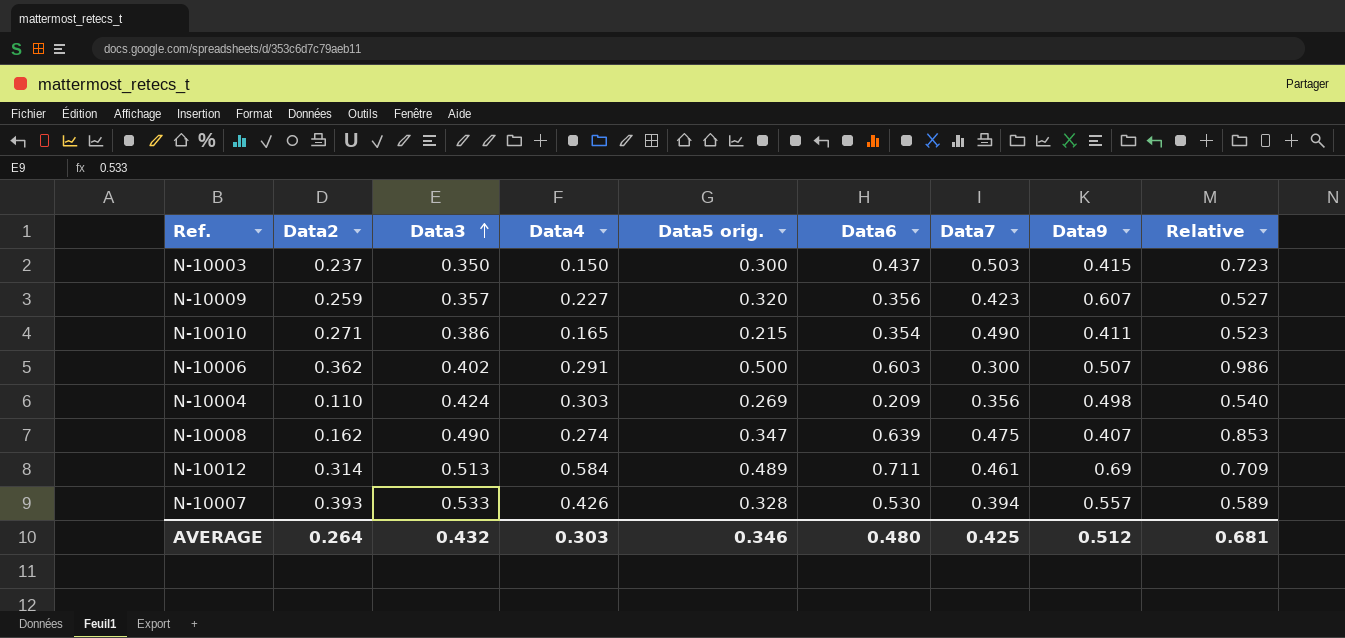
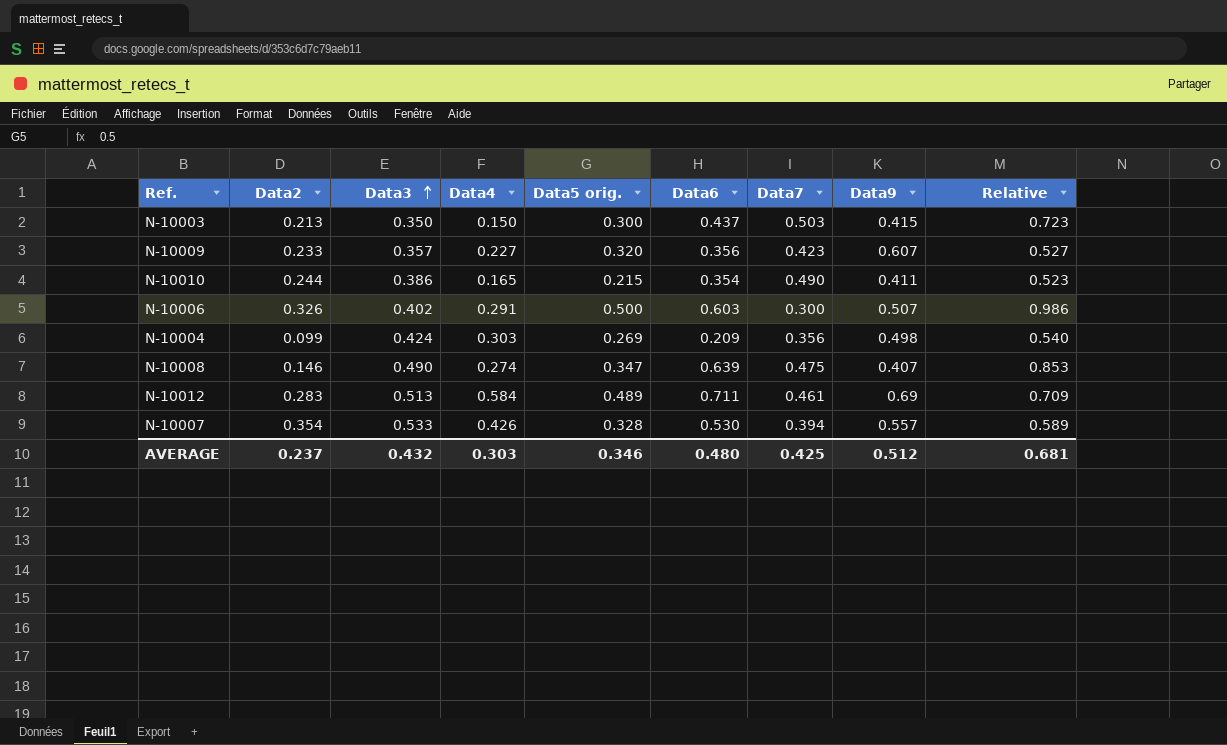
N-10003 | Data2: 0.237 -> 0.213
N-10009 | Data2: 0.259 -> 0.233
N-10010 | Data2: 0.271 -> 0.244
N-10006 | Data2: 0.362 -> 0.326
N-10004 | Data2: 0.110 -> 0.099
N-10008 | Data2: 0.162 -> 0.146
N-10012 | Data2: 0.314 -> 0.283
N-10007 | Data2: 0.393 -> 0.354
AVERAGE | Data2: 0.264 -> 0.237

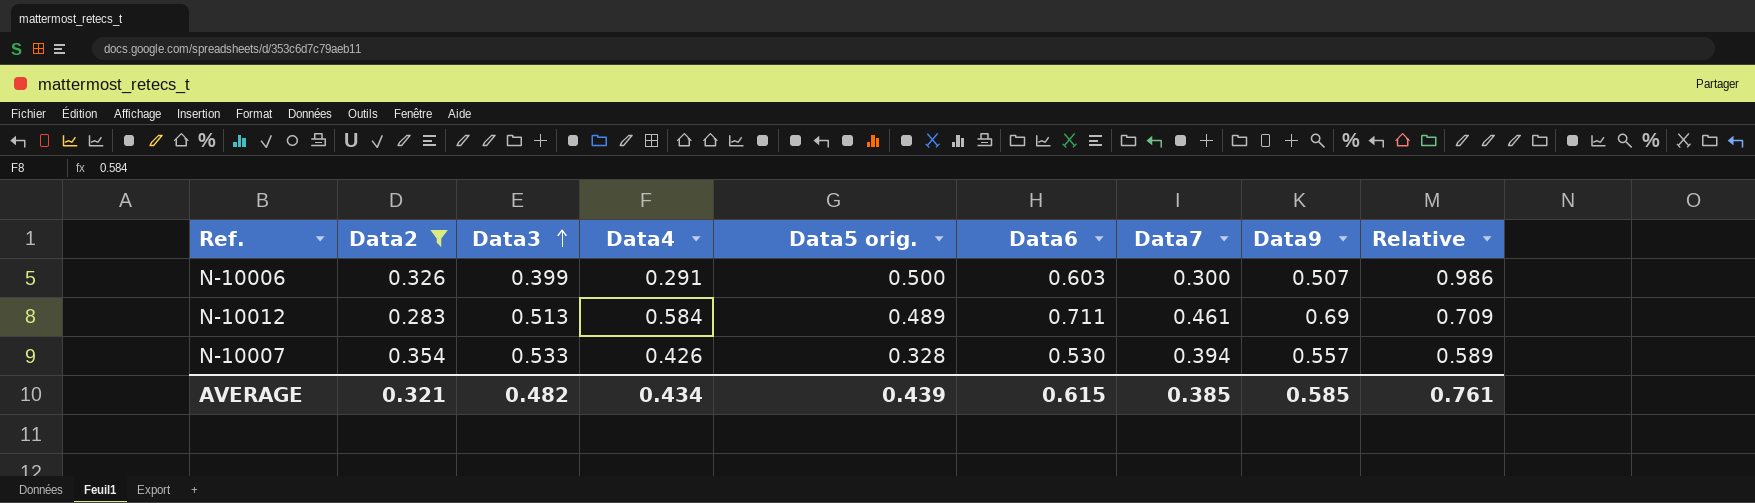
filter: none -> Data2 >= 0.283
N-10006 | Data3: 0.402 -> 0.399
AVERAGE | Data2: 0.237 -> 0.321
AVERAGE | Data3: 0.432 -> 0.482
AVERAGE | Data4: 0.303 -> 0.434
AVERAGE | Data5 orig.: 0.346 -> 0.439
AVERAGE | Data6: 0.480 -> 0.615
AVERAGE | Data7: 0.425 -> 0.385
AVERAGE | Data9: 0.512 -> 0.585
AVERAGE | Relative: 0.681 -> 0.761

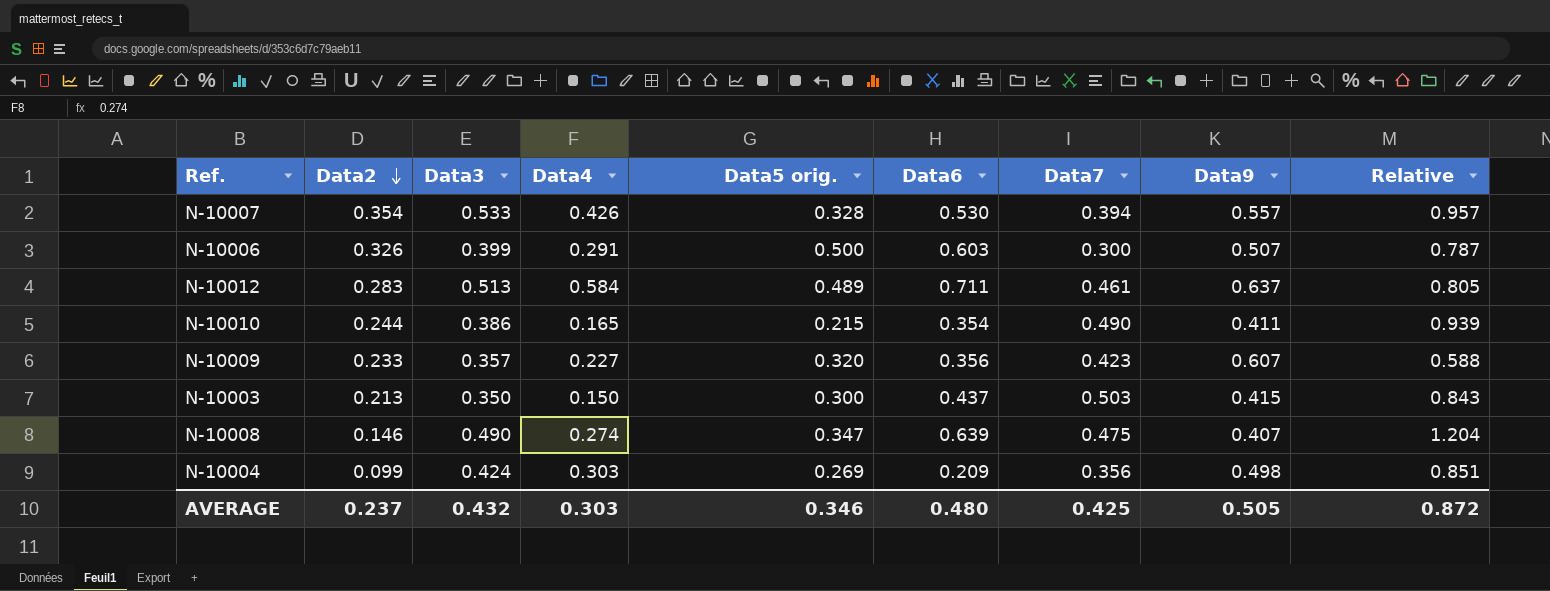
filter: Data2 >= 0.283 -> none
row order: Data3 ascending -> Data2 descending
column Relative | formula: [Data5 orig.] / [Data9] -> [Data3] / [Data9]
N-10012 | Data9: 0.69 -> 0.637
AVERAGE | Data2: 0.321 -> 0.237
AVERAGE | Data3: 0.482 -> 0.432
AVERAGE | Data4: 0.434 -> 0.303
AVERAGE | Data5 orig.: 0.439 -> 0.346
AVERAGE | Data6: 0.615 -> 0.480
AVERAGE | Data7: 0.385 -> 0.425
AVERAGE | Data9: 0.585 -> 0.505
AVERAGE | Relative: 0.761 -> 0.872

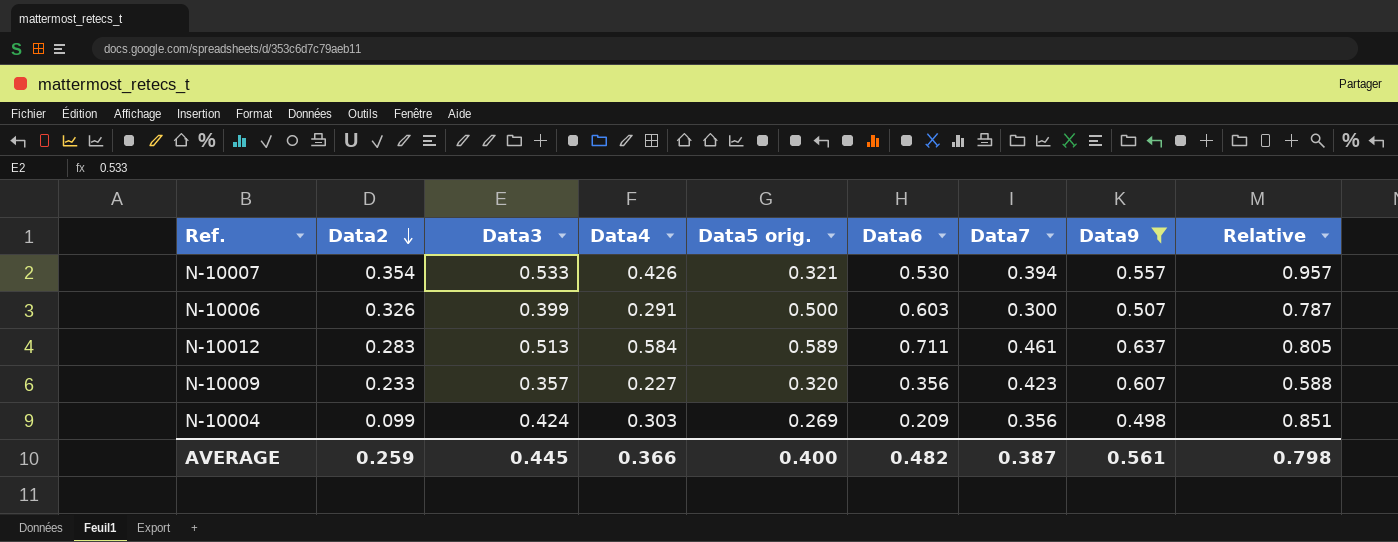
filter: none -> Data9 >= 0.498
N-10007 | Data5 orig.: 0.328 -> 0.321
N-10012 | Data5 orig.: 0.489 -> 0.589
AVERAGE | Data2: 0.237 -> 0.259
AVERAGE | Data3: 0.432 -> 0.445
AVERAGE | Data4: 0.303 -> 0.366
AVERAGE | Data5 orig.: 0.346 -> 0.400
AVERAGE | Data6: 0.480 -> 0.482
AVERAGE | Data7: 0.425 -> 0.387
AVERAGE | Data9: 0.505 -> 0.561
AVERAGE | Relative: 0.872 -> 0.798

